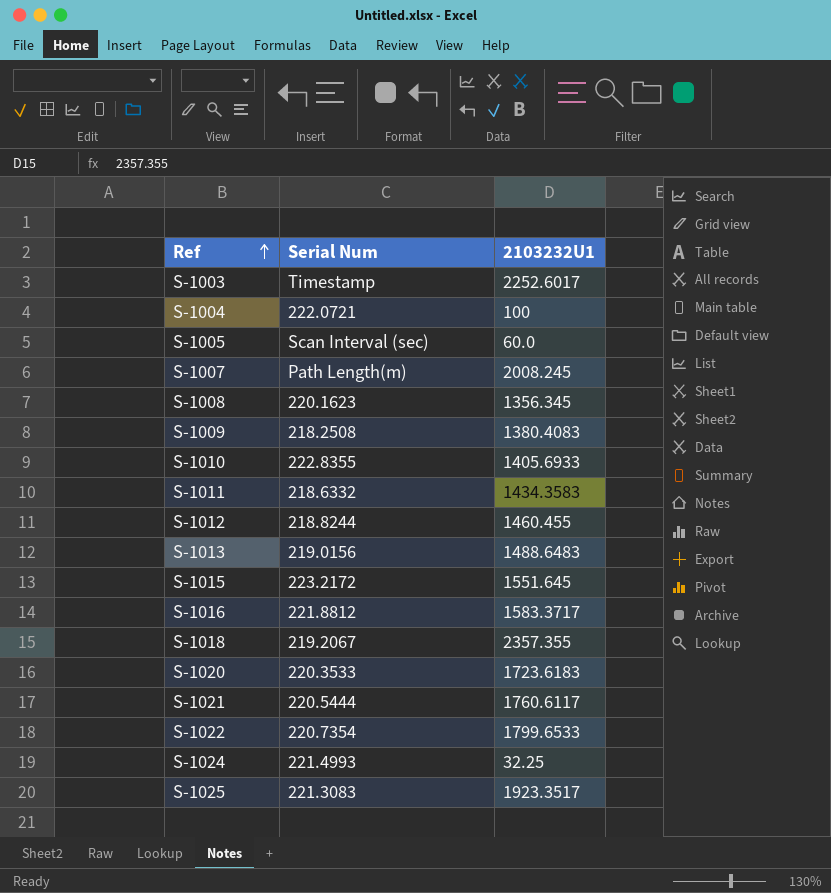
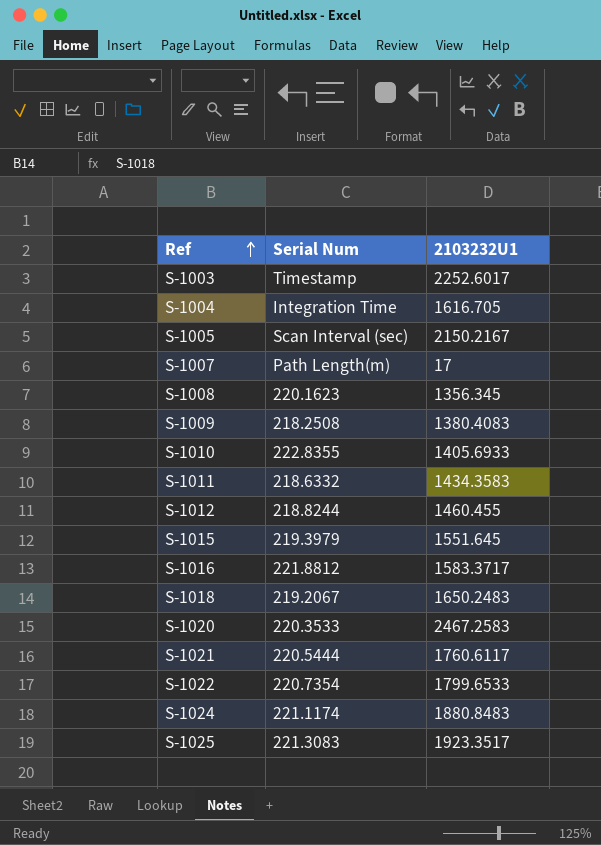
row S-1013: 219.0156 | 1488.6483 -> none
S-1004 | Serial Num: 222.0721 -> Integration Time
S-1004 | 2103232U1: 100 -> 1616.705
S-1005 | 2103232U1: 60.0 -> 2150.2167
S-1007 | 2103232U1: 2008.245 -> 17
S-1015 | Serial Num: 223.2172 -> 219.3979
S-1018 | 2103232U1: 2357.355 -> 1650.2483
S-1020 | 2103232U1: 1723.6183 -> 2467.2583
S-1024 | Serial Num: 221.4993 -> 221.1174
S-1024 | 2103232U1: 32.25 -> 1880.8483

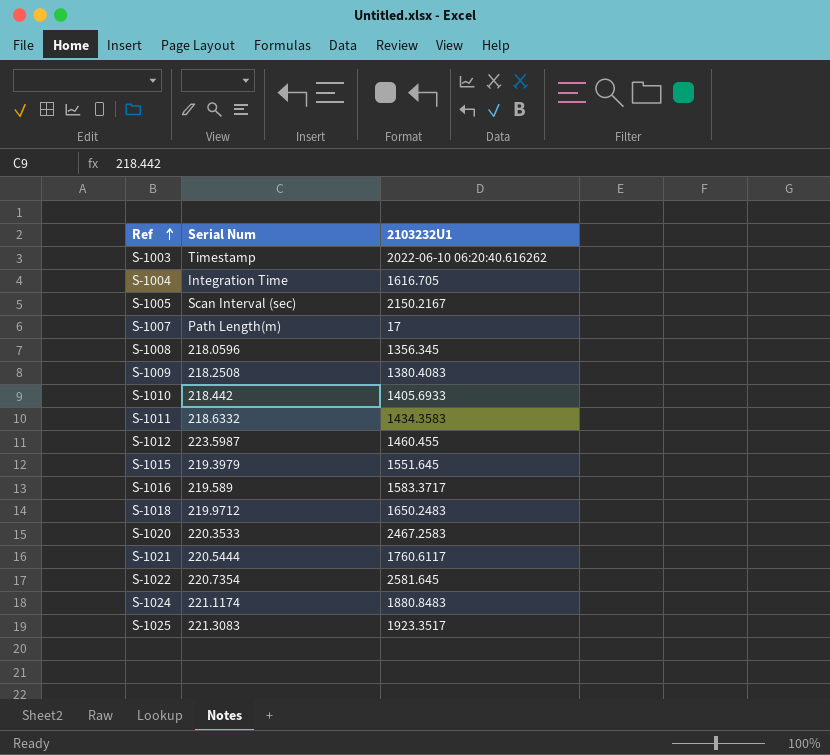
S-1003 | 2103232U1: 2252.6017 -> 2022-06-10 06:20:40.616262
S-1008 | Serial Num: 220.1623 -> 218.0596
S-1010 | Serial Num: 222.8355 -> 218.442
S-1012 | Serial Num: 218.8244 -> 223.5987
S-1016 | Serial Num: 221.8812 -> 219.589
S-1018 | Serial Num: 219.2067 -> 219.9712
S-1022 | 2103232U1: 1799.6533 -> 2581.645

